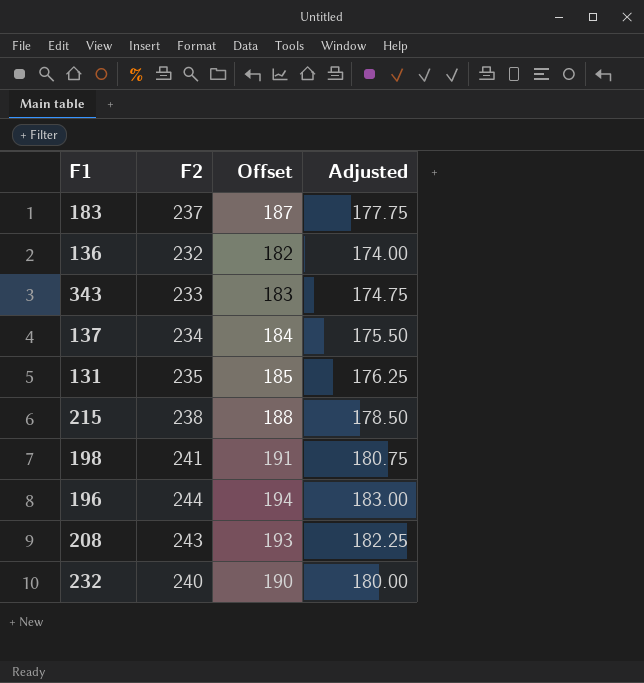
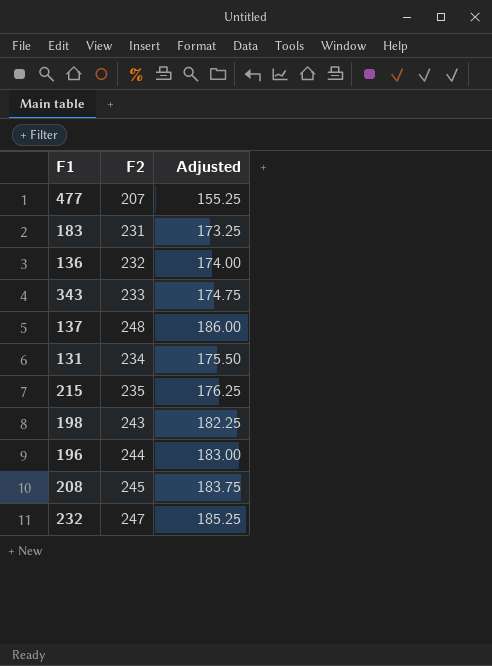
column Offset | formula: [F2] - 50 -> none
row 477: none -> 207 | 155.25
183 | F2: 237 -> 231
183 | Adjusted: 177.75 -> 173.25
137 | F2: 234 -> 248
137 | Adjusted: 175.50 -> 186.00
131 | F2: 235 -> 234
131 | Adjusted: 176.25 -> 175.50
215 | F2: 238 -> 235
215 | Adjusted: 178.50 -> 176.25
198 | F2: 241 -> 243
198 | Adjusted: 180.75 -> 182.25
208 | F2: 243 -> 245
208 | Adjusted: 182.25 -> 183.75
232 | F2: 240 -> 247
232 | Adjusted: 180.00 -> 185.25

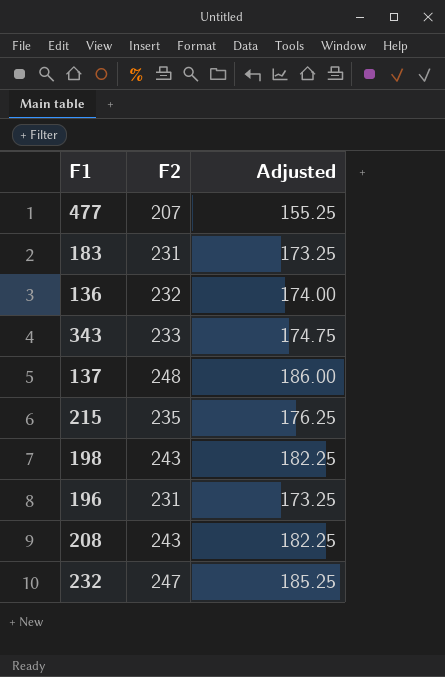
row 131: 234 | 175.50 -> none
196 | F2: 244 -> 231
196 | Adjusted: 183.00 -> 173.25
208 | F2: 245 -> 243
208 | Adjusted: 183.75 -> 182.25

